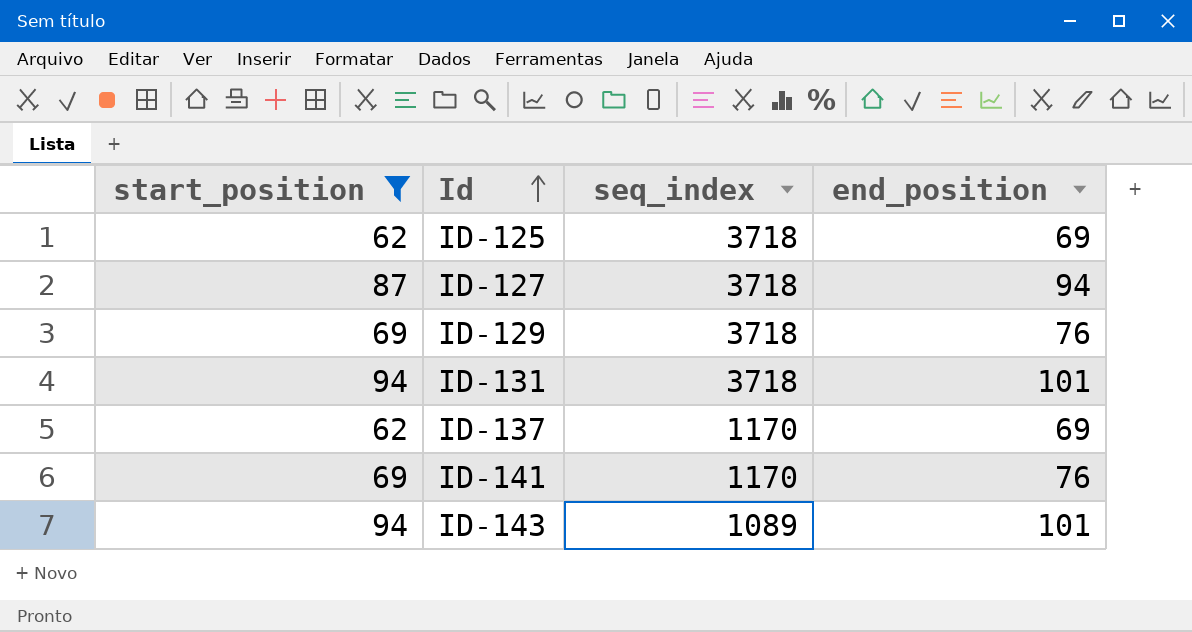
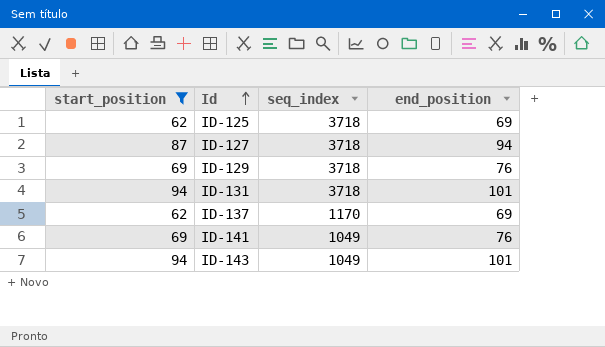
ID-141 | seq_index: 1170 -> 1049
ID-143 | seq_index: 1089 -> 1049

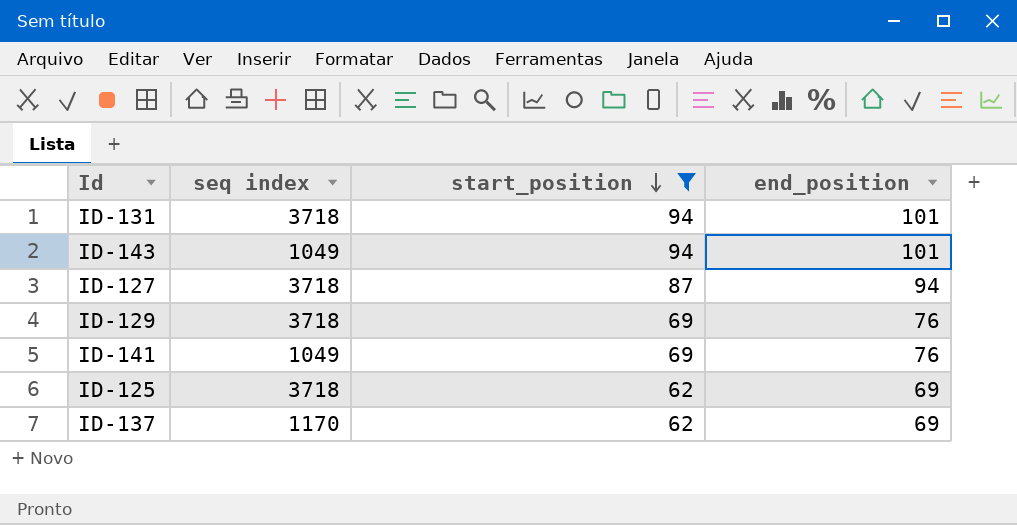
row order: Id ascending -> start_position descending
column name: seq_index -> seq index
column start_position | position: 1 -> 3

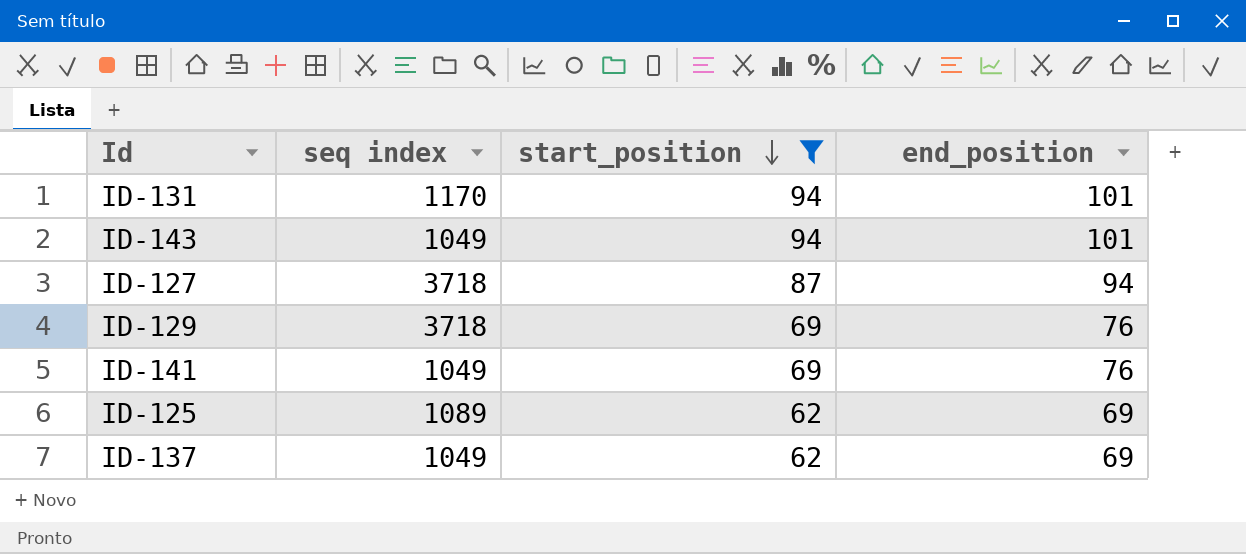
ID-131 | seq index: 3718 -> 1170
ID-125 | seq index: 3718 -> 1089
ID-137 | seq index: 1170 -> 1049

